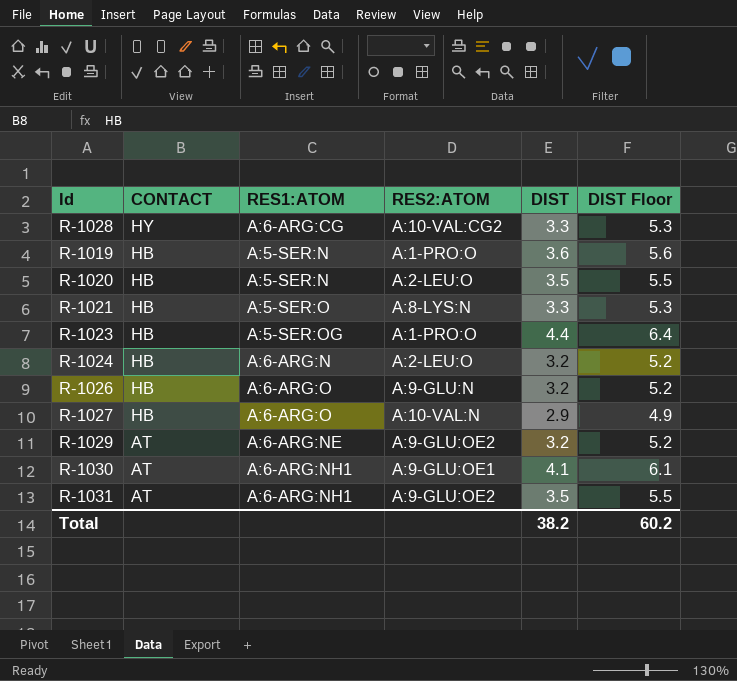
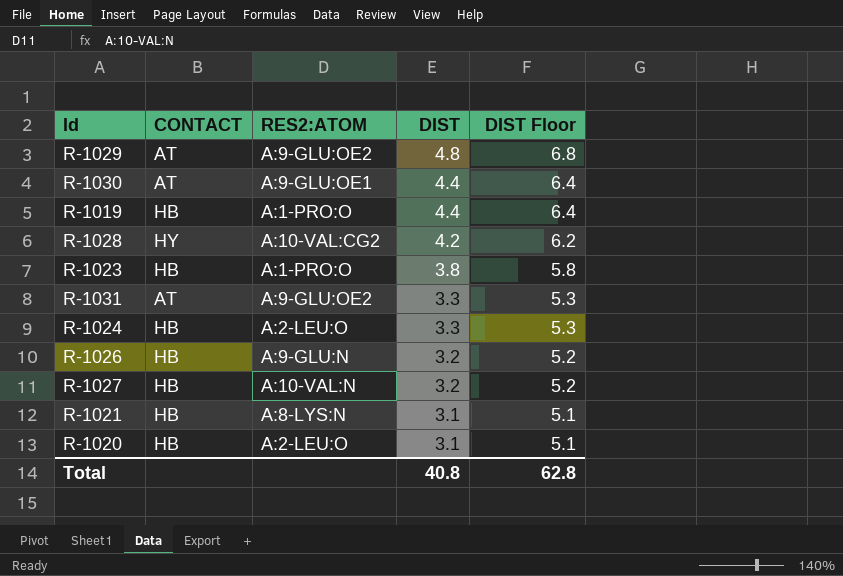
row order: CONTACT descending -> DIST descending
column RES1:ATOM | position: 3 -> none
R-1029 | DIST: 3.2 -> 4.8
R-1029 | DIST Floor: 5.2 -> 6.8
R-1030 | DIST: 4.1 -> 4.4
R-1030 | DIST Floor: 6.1 -> 6.4
R-1019 | DIST: 3.6 -> 4.4
R-1019 | DIST Floor: 5.6 -> 6.4
R-1028 | DIST: 3.3 -> 4.2
R-1028 | DIST Floor: 5.3 -> 6.2
R-1023 | DIST: 4.4 -> 3.8
R-1023 | DIST Floor: 6.4 -> 5.8
R-1031 | DIST: 3.5 -> 3.3
R-1031 | DIST Floor: 5.5 -> 5.3
R-1024 | DIST: 3.2 -> 3.3
R-1024 | DIST Floor: 5.2 -> 5.3
R-1027 | DIST: 2.9 -> 3.2
R-1027 | DIST Floor: 4.9 -> 5.2
R-1021 | DIST: 3.3 -> 3.1
R-1021 | DIST Floor: 5.3 -> 5.1
R-1020 | DIST: 3.5 -> 3.1
R-1020 | DIST Floor: 5.5 -> 5.1
Total | DIST: 38.2 -> 40.8
Total | DIST Floor: 60.2 -> 62.8

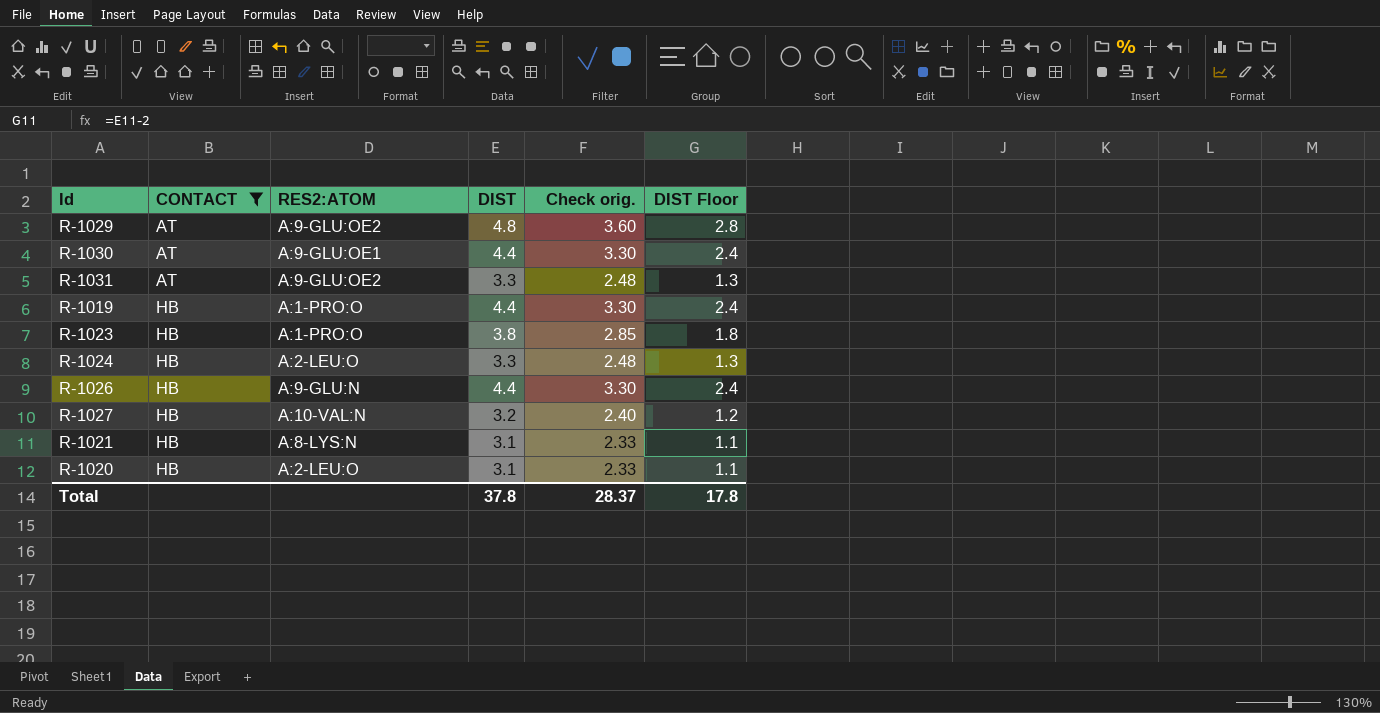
filter: none -> CONTACT != HY
row order: DIST descending -> CONTACT ascending
column Check orig. | formula: none -> [DIST] * 0.75
column DIST Floor | formula: [DIST] + 2 -> [DIST] - 2
R-1026 | DIST: 3.2 -> 4.4
Total | DIST: 40.8 -> 37.8
Total | DIST Floor: 62.8 -> 17.8

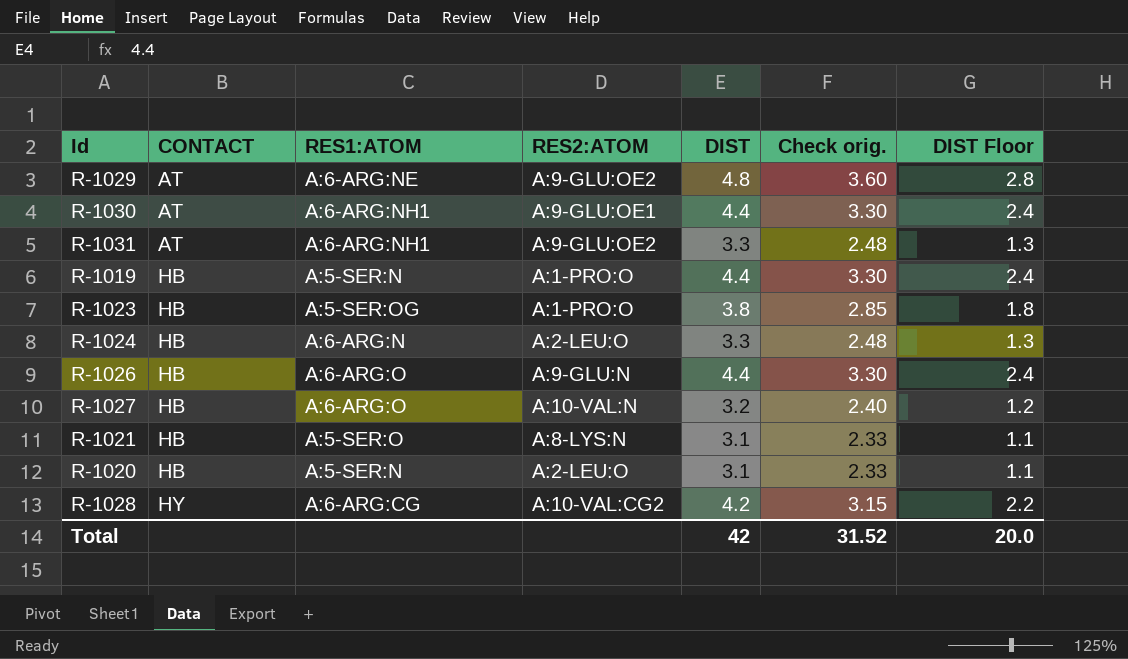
filter: CONTACT != HY -> none
column RES1:ATOM | position: none -> 3
Total | DIST: 37.8 -> 42
Total | Check orig.: 28.37 -> 31.52
Total | DIST Floor: 17.8 -> 20.0

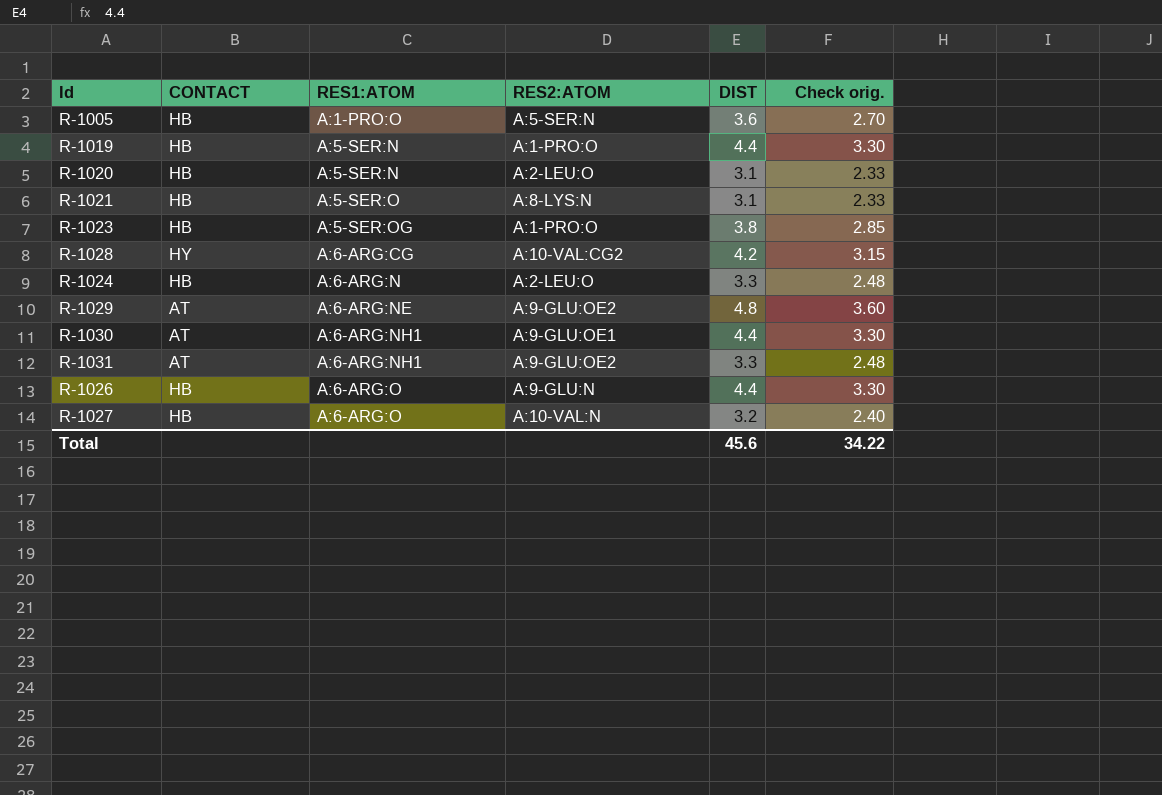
row order: CONTACT ascending -> RES1:ATOM ascending
column DIST Floor | formula: [DIST] - 2 -> none
row R-1005: none -> HB | A:1-PRO:O | A:5-SER:N | 3.6 | 2.70
Total | DIST: 42 -> 45.6
Total | Check orig.: 31.52 -> 34.22

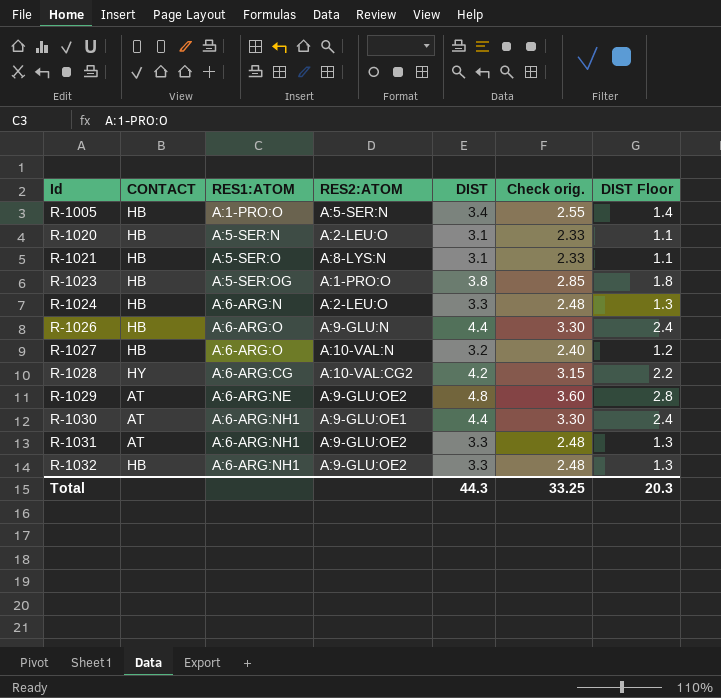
row order: RES1:ATOM ascending -> Id ascending
column DIST Floor | formula: none -> [DIST] - 2
row R-1019: HB | A:5-SER:N | A:1-PRO:O | 4.4 | 3.30 -> none
R-1005 | DIST: 3.6 -> 3.4
R-1005 | Check orig.: 2.70 -> 2.55
row R-1032: none -> HB | A:6-ARG:NH1 | A:9-GLU:OE2 | 3.3 | 2.48 | 1.3
Total | DIST: 45.6 -> 44.3
Total | Check orig.: 34.22 -> 33.25

